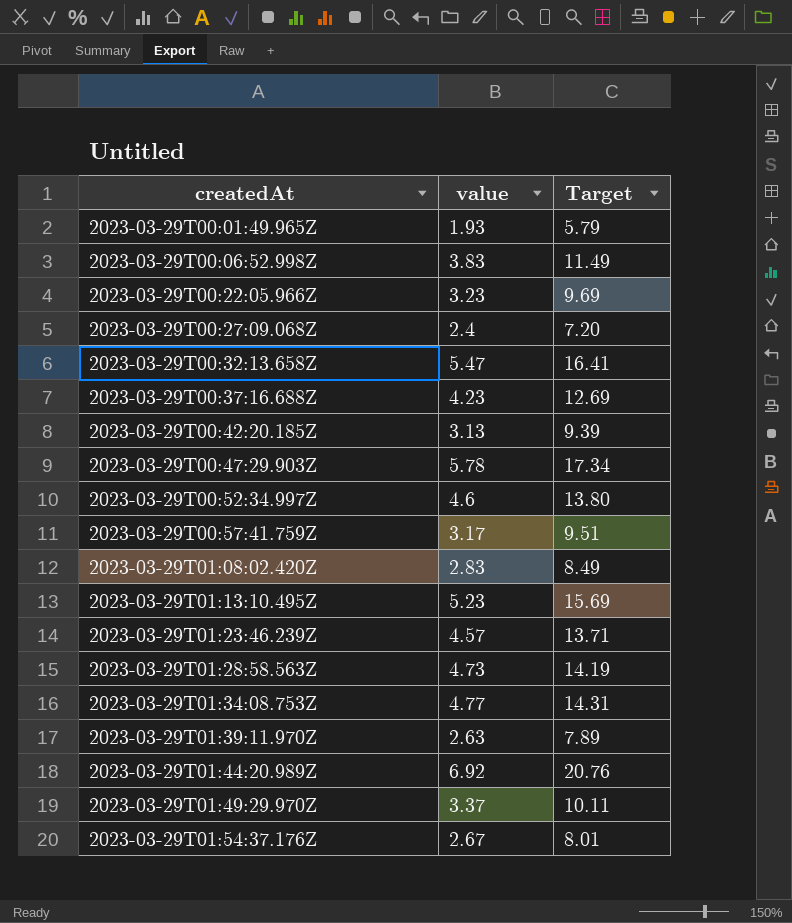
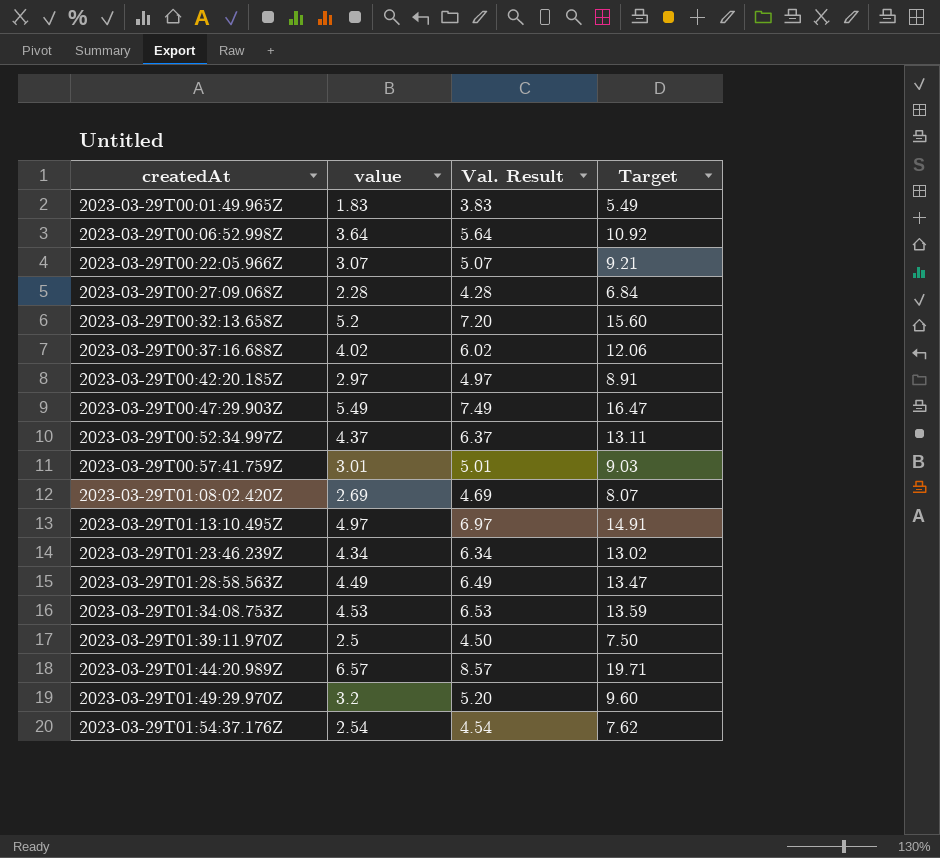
column Val. Result | formula: none -> [value] + 2
2023-03-29T00:01:49.965Z | value: 1.93 -> 1.83
2023-03-29T00:01:49.965Z | Target: 5.79 -> 5.49
2023-03-29T00:06:52.998Z | value: 3.83 -> 3.64
2023-03-29T00:06:52.998Z | Target: 11.49 -> 10.92
2023-03-29T00:22:05.966Z | value: 3.23 -> 3.07
2023-03-29T00:22:05.966Z | Target: 9.69 -> 9.21
2023-03-29T00:27:09.068Z | value: 2.4 -> 2.28
2023-03-29T00:27:09.068Z | Target: 7.20 -> 6.84
2023-03-29T00:32:13.658Z | value: 5.47 -> 5.2
2023-03-29T00:32:13.658Z | Target: 16.41 -> 15.60
2023-03-29T00:37:16.688Z | value: 4.23 -> 4.02
2023-03-29T00:37:16.688Z | Target: 12.69 -> 12.06
2023-03-29T00:42:20.185Z | value: 3.13 -> 2.97
2023-03-29T00:42:20.185Z | Target: 9.39 -> 8.91
2023-03-29T00:47:29.903Z | value: 5.78 -> 5.49
2023-03-29T00:47:29.903Z | Target: 17.34 -> 16.47
2023-03-29T00:52:34.997Z | value: 4.6 -> 4.37
2023-03-29T00:52:34.997Z | Target: 13.80 -> 13.11
2023-03-29T00:57:41.759Z | value: 3.17 -> 3.01
2023-03-29T00:57:41.759Z | Target: 9.51 -> 9.03
2023-03-29T01:08:02.420Z | value: 2.83 -> 2.69
2023-03-29T01:08:02.420Z | Target: 8.49 -> 8.07
2023-03-29T01:13:10.495Z | value: 5.23 -> 4.97
2023-03-29T01:13:10.495Z | Target: 15.69 -> 14.91
2023-03-29T01:23:46.239Z | value: 4.57 -> 4.34
2023-03-29T01:23:46.239Z | Target: 13.71 -> 13.02
2023-03-29T01:28:58.563Z | value: 4.73 -> 4.49
2023-03-29T01:28:58.563Z | Target: 14.19 -> 13.47
2023-03-29T01:34:08.753Z | value: 4.77 -> 4.53
2023-03-29T01:34:08.753Z | Target: 14.31 -> 13.59
2023-03-29T01:39:11.970Z | value: 2.63 -> 2.5
2023-03-29T01:39:11.970Z | Target: 7.89 -> 7.50
2023-03-29T01:44:20.989Z | value: 6.92 -> 6.57
2023-03-29T01:44:20.989Z | Target: 20.76 -> 19.71
2023-03-29T01:49:29.970Z | value: 3.37 -> 3.2
2023-03-29T01:49:29.970Z | Target: 10.11 -> 9.60
2023-03-29T01:54:37.176Z | value: 2.67 -> 2.54
2023-03-29T01:54:37.176Z | Target: 8.01 -> 7.62

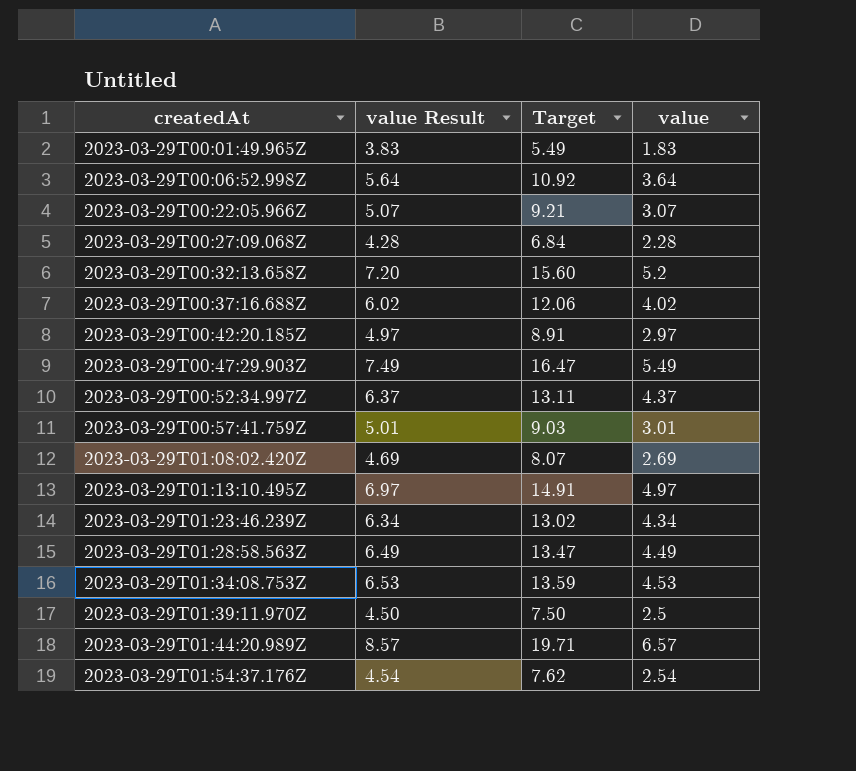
column name: Val. Result -> value Result
column value | position: 2 -> 4
row 2023-03-29T01:49:29.970Z: 3.2 | 5.20 | 9.60 -> none

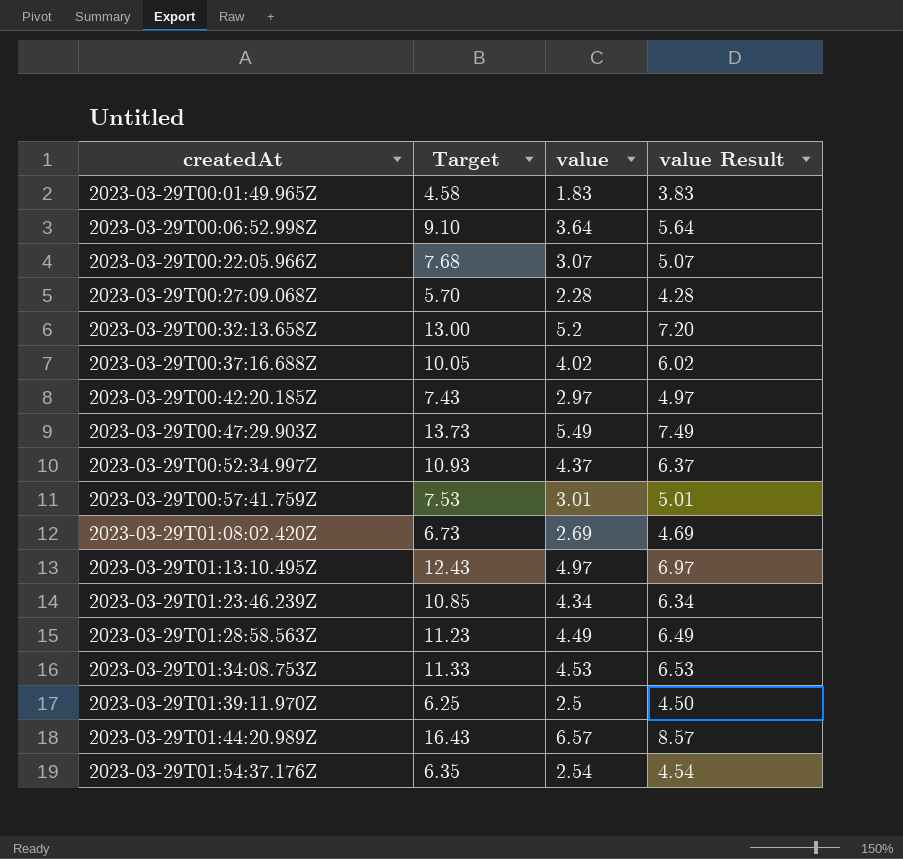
column Target | formula: [value] * 3 -> [value] * 2.5
column value Result | position: 2 -> 4

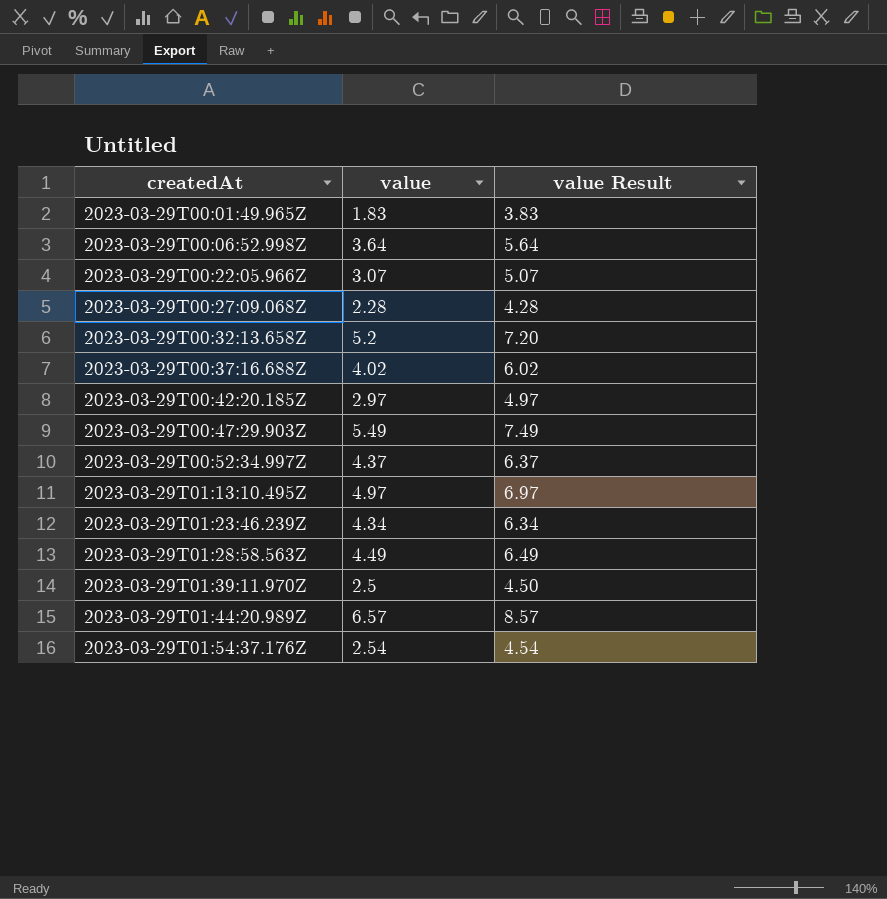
column Target | formula: [value] * 2.5 -> none
row 2023-03-29T00:57:41.759Z: 7.53 | 3.01 | 5.01 -> none
row 2023-03-29T01:08:02.420Z: 6.73 | 2.69 | 4.69 -> none
row 2023-03-29T01:34:08.753Z: 11.33 | 4.53 | 6.53 -> none

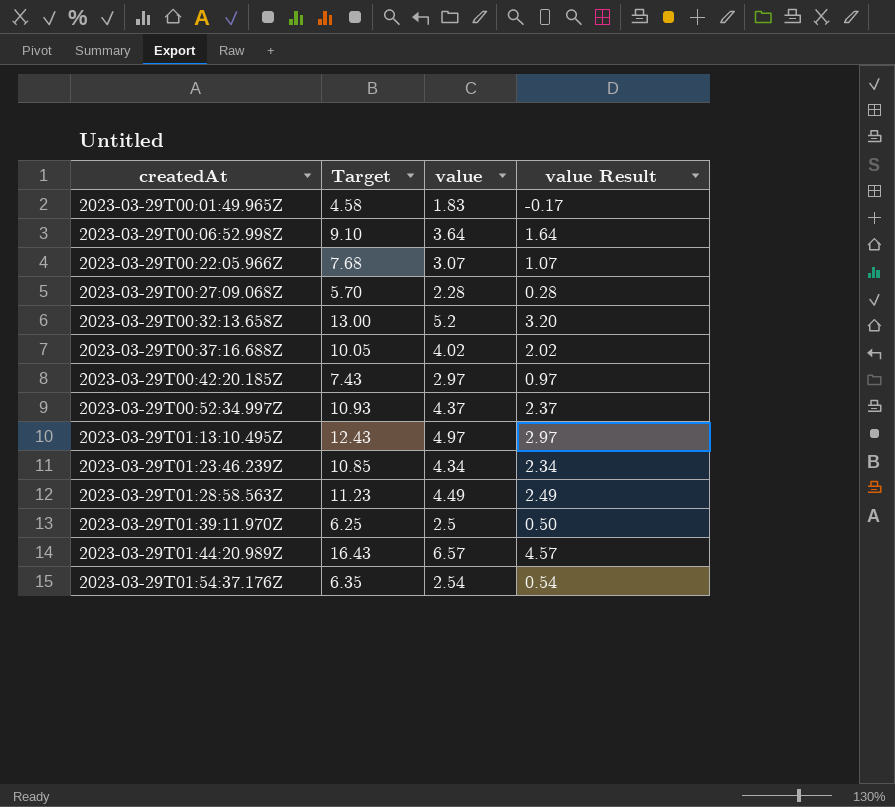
column Target | formula: none -> [value] * 2.5
column value Result | formula: [value] + 2 -> [value] - 2
row 2023-03-29T00:47:29.903Z: 5.49 | 7.49 -> none

